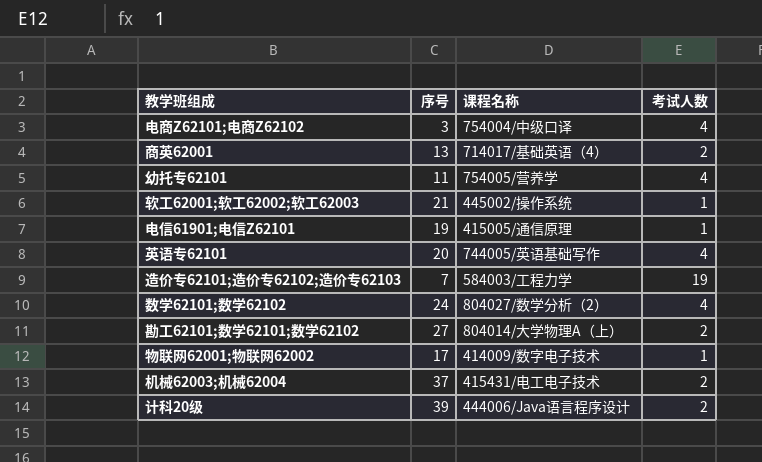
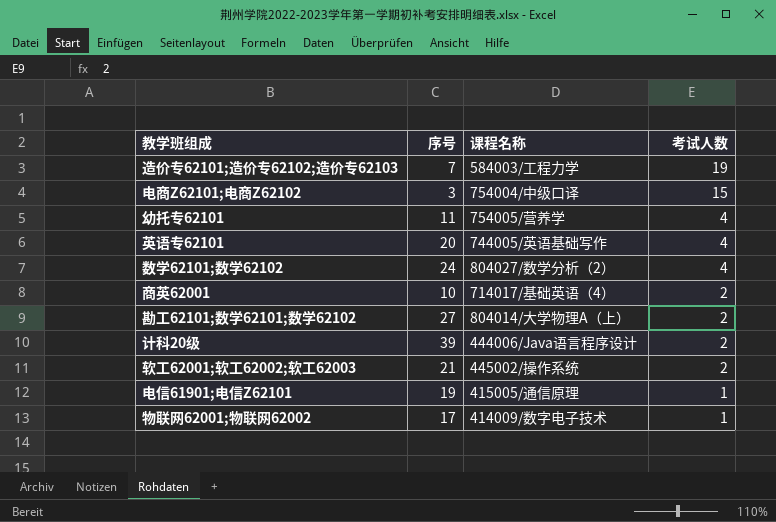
row order: none -> 考试人数 descending
row 机械62003;机械62004: 37 | 415431/电工电子技术 | 2 -> none
电商Z62101;电商Z62102 | 考试人数: 4 -> 15
商英62001 | 序号: 13 -> 10
软工62001;软工62002;软工62003 | 考试人数: 1 -> 2

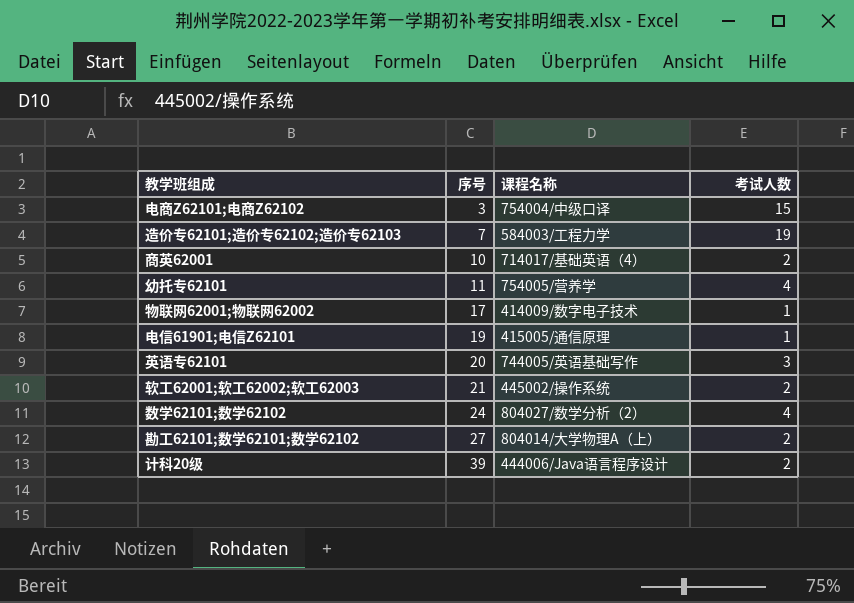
row order: 考试人数 descending -> 序号 ascending
英语专62101 | 考试人数: 4 -> 3

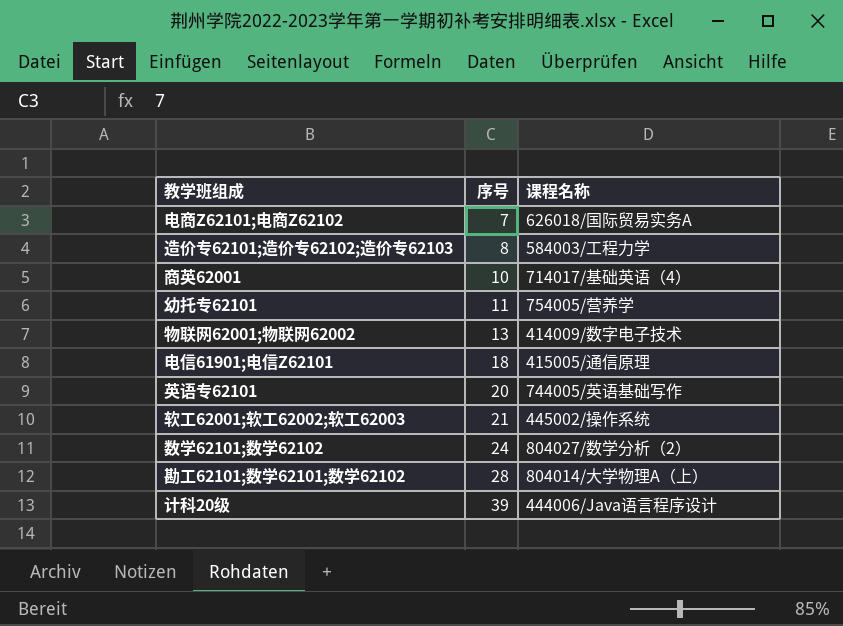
column 考试人数 | position: 4 -> none
电商Z62101;电商Z62102 | 序号: 3 -> 7
电商Z62101;电商Z62102 | 课程名称: 754004/中级口译 -> 626018/国际贸易实务A
造价专62101;造价专62102;造价专62103 | 序号: 7 -> 8
物联网62001;物联网62002 | 序号: 17 -> 13
电信61901;电信Z62101 | 序号: 19 -> 18
勘工62101;数学62101;数学62102 | 序号: 27 -> 28

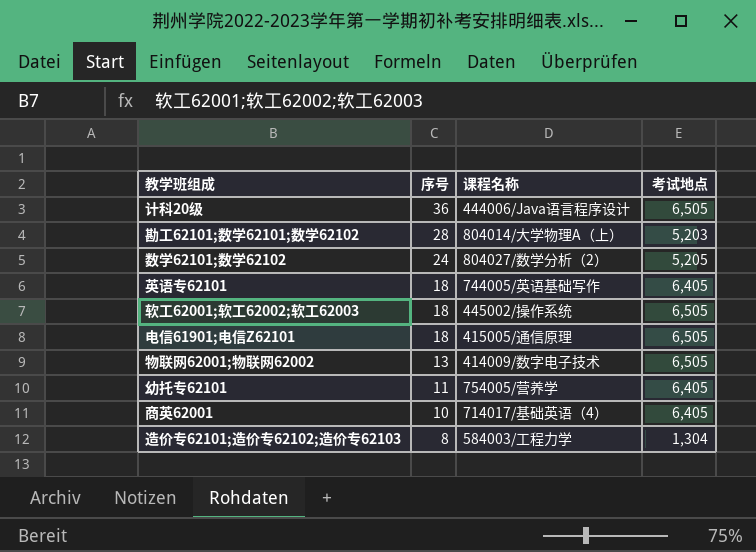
row order: 序号 ascending -> 序号 descending
column 考试地点 | position: none -> 4
row 电商Z62101;电商Z62102: 7 | 626018/国际贸易实务A -> none
计科20级 | 序号: 39 -> 36
英语专62101 | 序号: 20 -> 18
软工62001;软工62002;软工62003 | 序号: 21 -> 18

